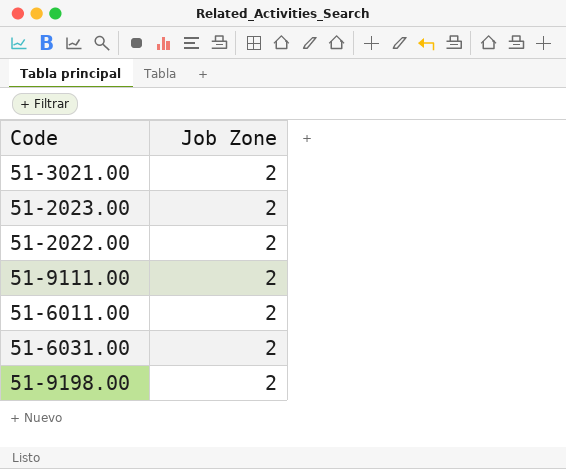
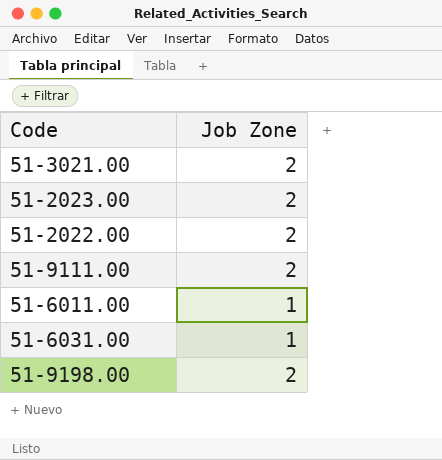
51-6011.00 | Job Zone: 2 -> 1
51-6031.00 | Job Zone: 2 -> 1

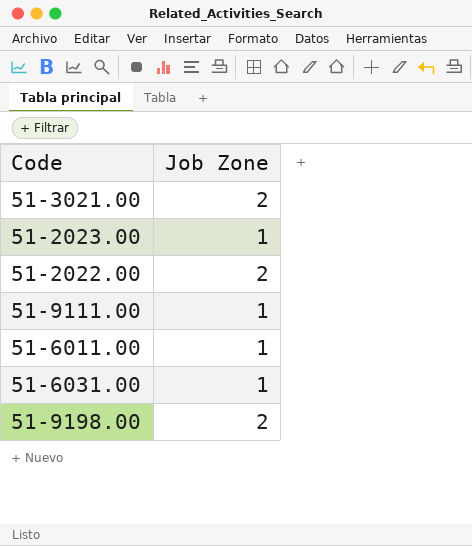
51-2023.00 | Job Zone: 2 -> 1
51-9111.00 | Job Zone: 2 -> 1

